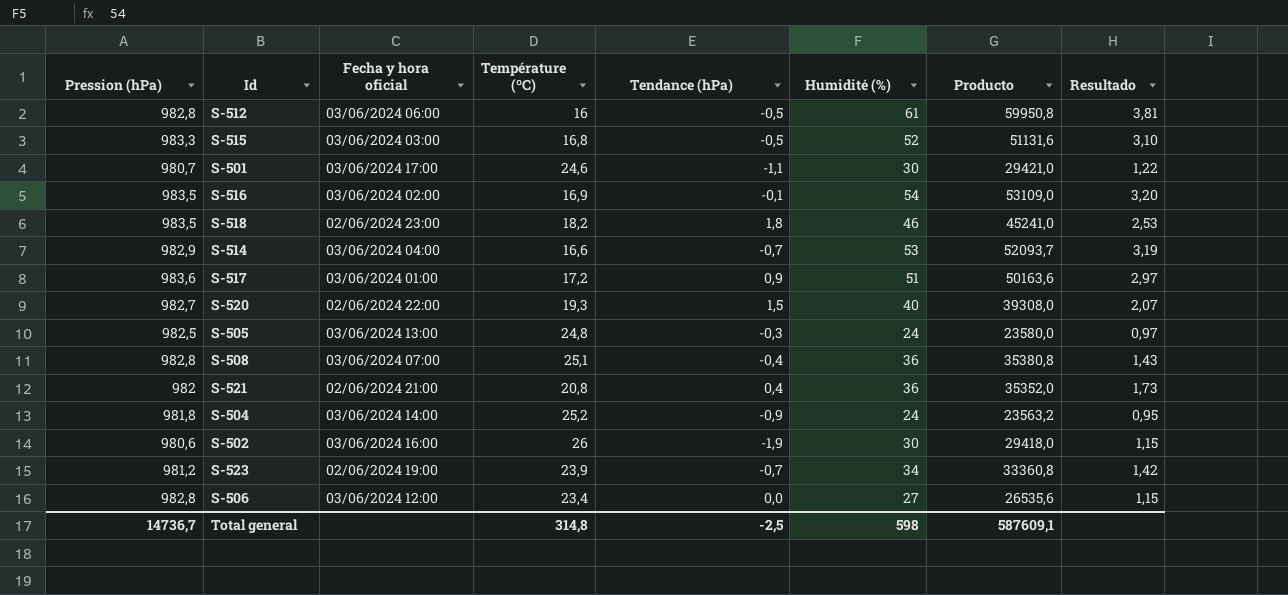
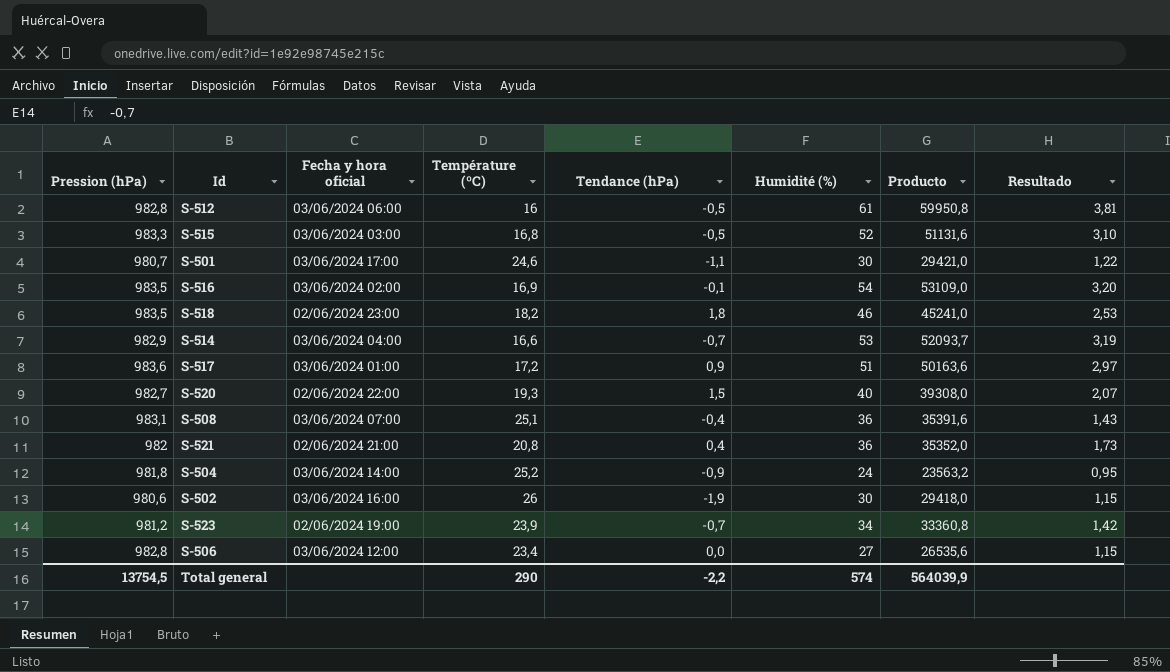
row S-505: 982,5 | 03/06/2024 13:00 | 24,8 | -0,3 | 24 | 23580,0 | 0,97 -> none
S-508 | Pression (hPa): 982,8 -> 983,1
S-508 | Producto: 35380,8 -> 35391,6
Total general | Pression (hPa): 14736,7 -> 13754,5
Total general | Température (ºC): 314,8 -> 290
Total general | Tendance (hPa): -2,5 -> -2,2
Total general | Humidité (%): 598 -> 574
Total general | Producto: 587609,1 -> 564039,9

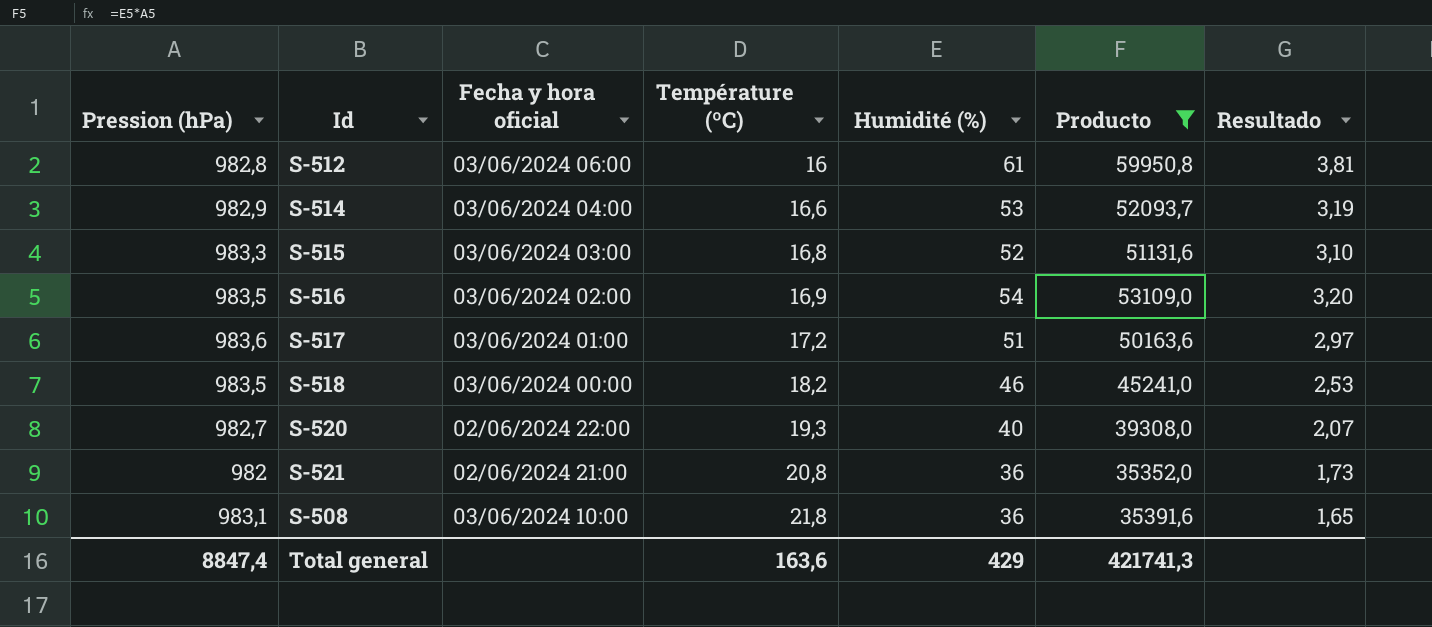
filter: none -> Producto >= 35352,0
row order: none -> Température (ºC) ascending
column Tendance (hPa) | position: 5 -> none
S-518 | Fecha y hora oficial: 02/06/2024 23:00 -> 03/06/2024 00:00
S-508 | Fecha y hora oficial: 03/06/2024 07:00 -> 03/06/2024 10:00
S-508 | Température (ºC): 25,1 -> 21,8
S-508 | Resultado: 1,43 -> 1,65
Total general | Pression (hPa): 13754,5 -> 8847,4
Total general | Température (ºC): 290 -> 163,6
Total general | Humidité (%): 574 -> 429
Total general | Producto: 564039,9 -> 421741,3

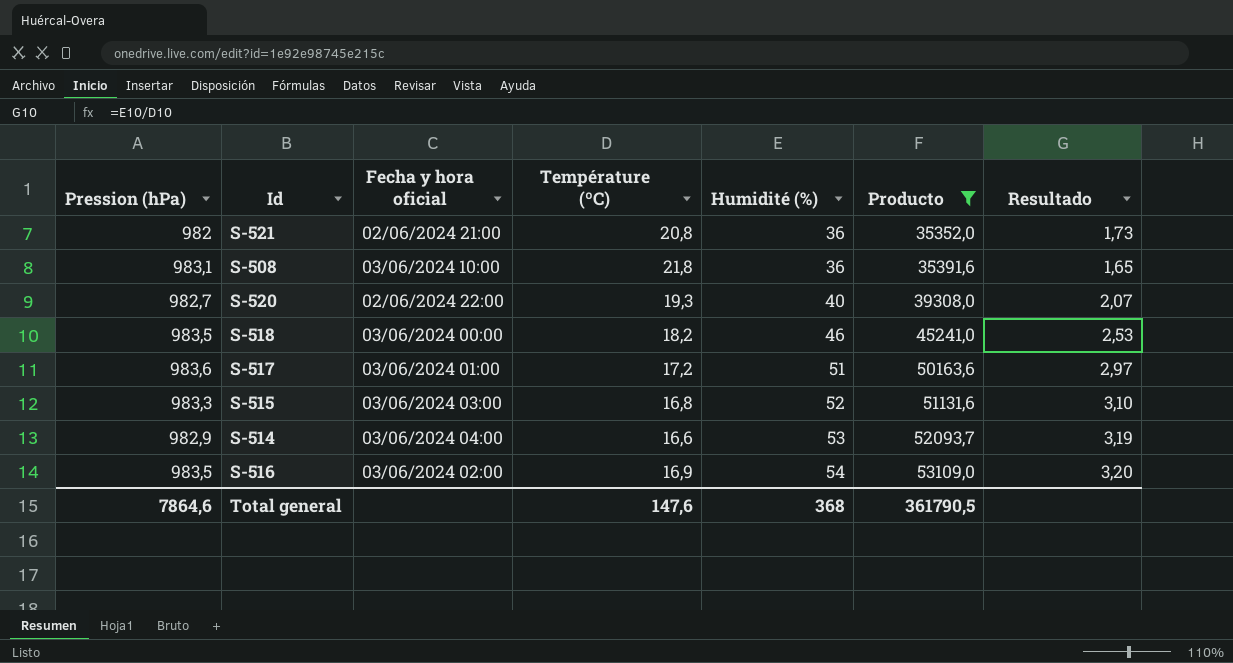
row order: Température (ºC) ascending -> Humidité (%) ascending
row S-512: 982,8 | 03/06/2024 06:00 | 16 | 61 | 59950,8 | 3,81 -> none
Total general | Pression (hPa): 8847,4 -> 7864,6
Total general | Température (ºC): 163,6 -> 147,6
Total general | Humidité (%): 429 -> 368
Total general | Producto: 421741,3 -> 361790,5

